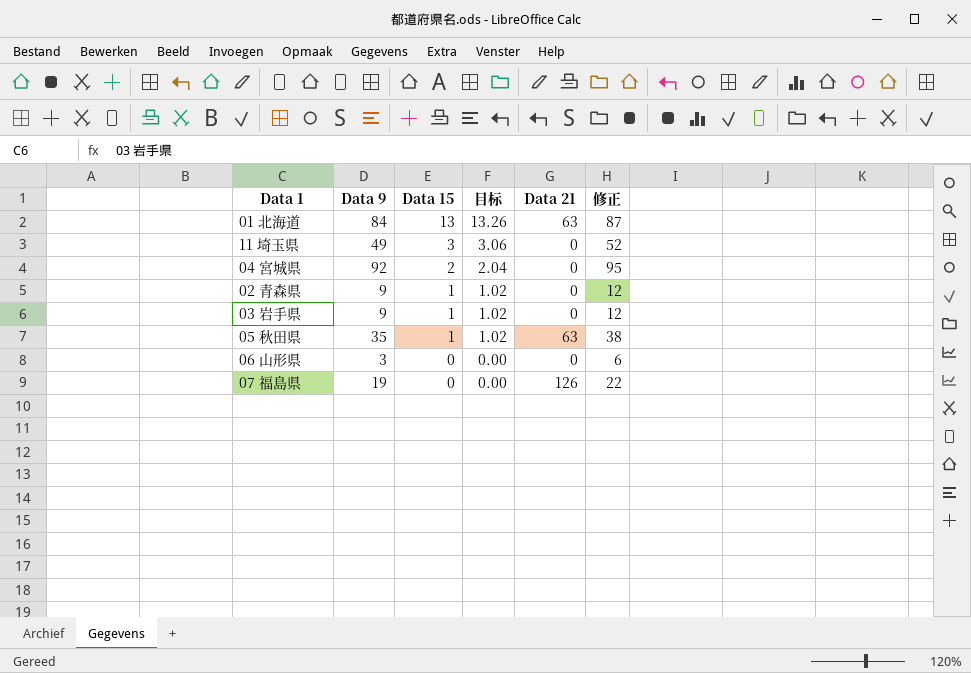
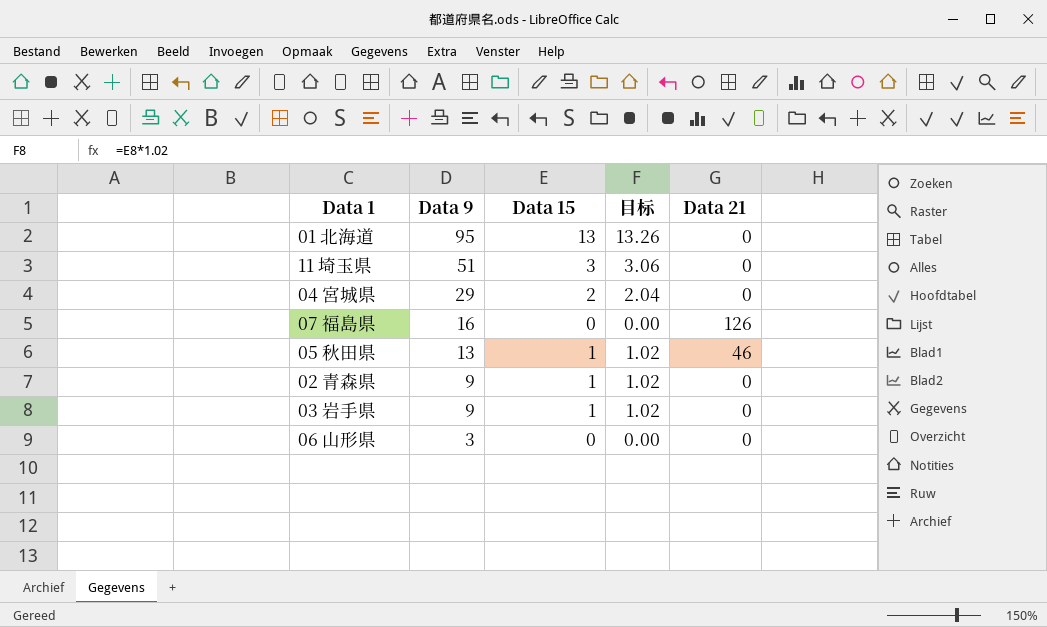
row order: Data 15 descending -> Data 9 descending
column 修正 | formula: [Data 9] + 3 -> none
01 北海道 | Data 9: 84 -> 95
01 北海道 | Data 21: 63 -> 0
11 埼玉県 | Data 9: 49 -> 51
04 宮城県 | Data 9: 92 -> 29
07 福島県 | Data 9: 19 -> 16
05 秋田県 | Data 9: 35 -> 13
05 秋田県 | Data 21: 63 -> 46

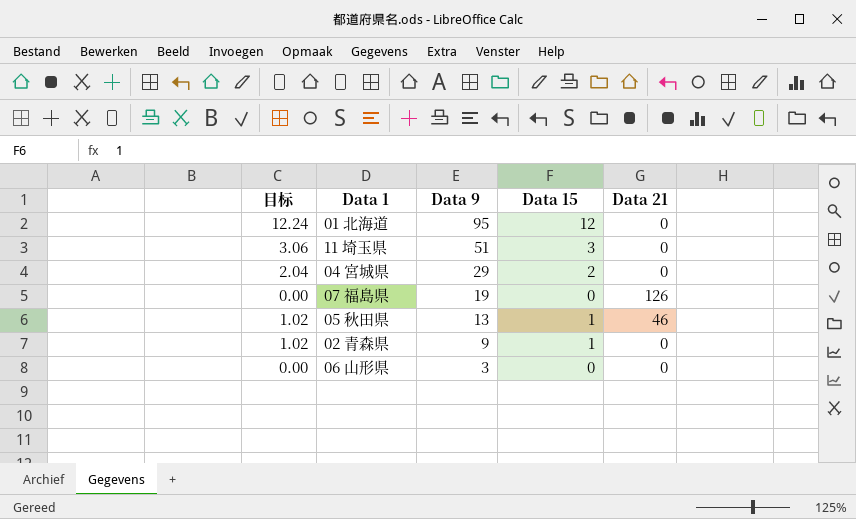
column 目标 | position: 4 -> 1
row 03 岩手県: 9 | 1 | 1.02 | 0 -> none
01 北海道 | 目标: 13.26 -> 12.24
01 北海道 | Data 15: 13 -> 12
07 福島県 | Data 9: 16 -> 19

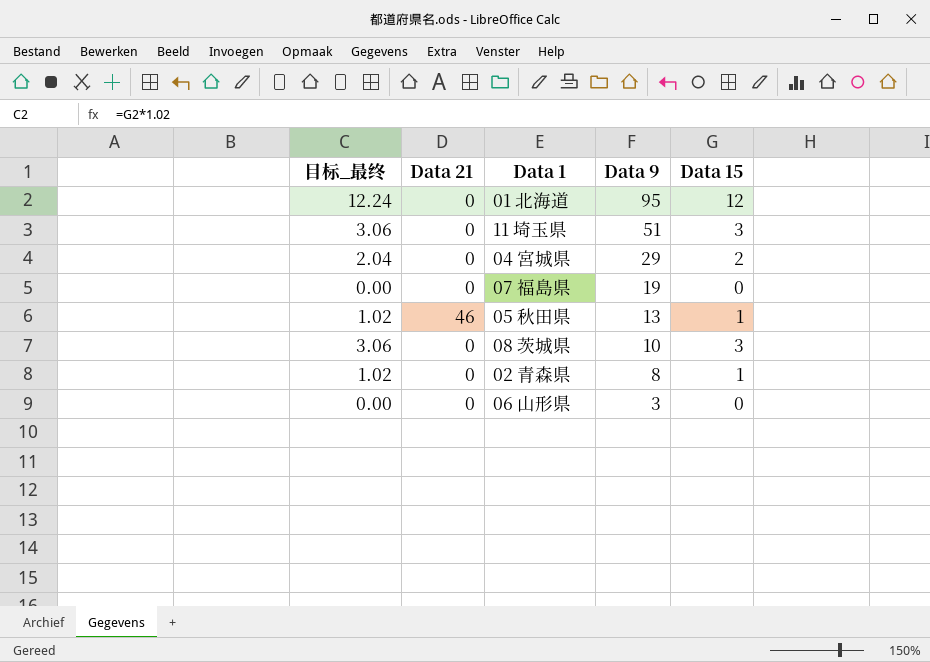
column name: 目标 -> 目标_最终
column Data 21 | position: 5 -> 2
07 福島県 | Data 21: 126 -> 0
row 08 茨城県: none -> 3.06 | 0 | 10 | 3
02 青森県 | Data 9: 9 -> 8

